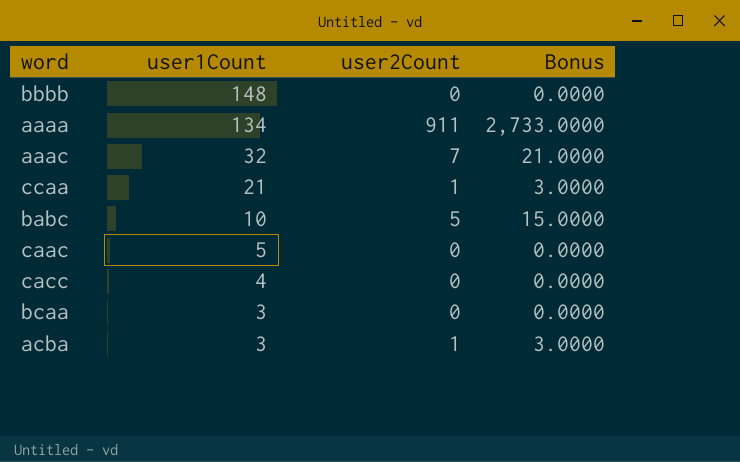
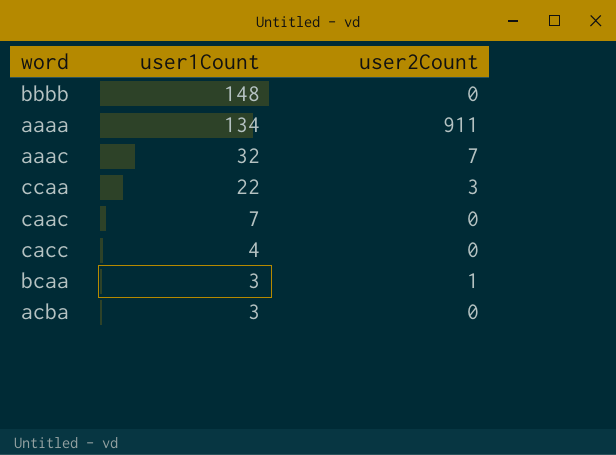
column Bonus | formula: [user2Count] * 3 -> none
row babc: 10 | 5 | 15.0000 -> none
ccaa | user1Count: 21 -> 22
ccaa | user2Count: 1 -> 3
caac | user1Count: 5 -> 7
bcaa | user2Count: 0 -> 1
acba | user2Count: 1 -> 0

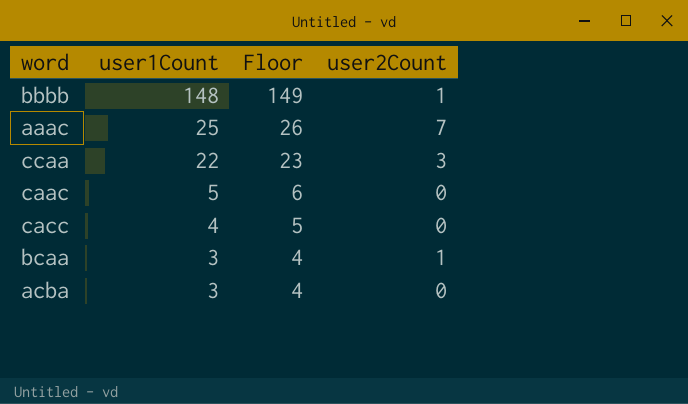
column Floor | formula: none -> [user1Count] + 1
row aaaa: 134 | 911 -> none
bbbb | user2Count: 0 -> 1
aaac | user1Count: 32 -> 25
caac | user1Count: 7 -> 5

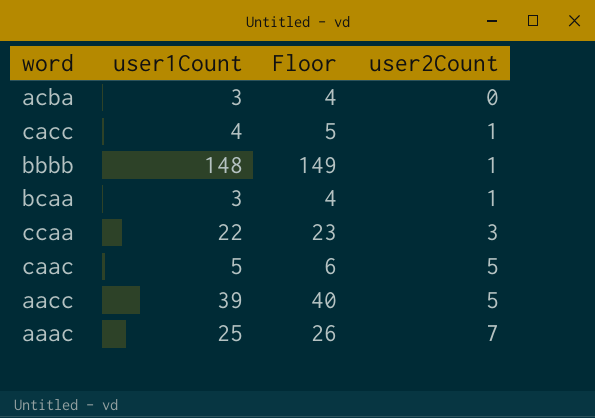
row order: user1Count descending -> user2Count ascending
cacc | user2Count: 0 -> 1
caac | user2Count: 0 -> 5
row aacc: none -> 39 | 40 | 5

